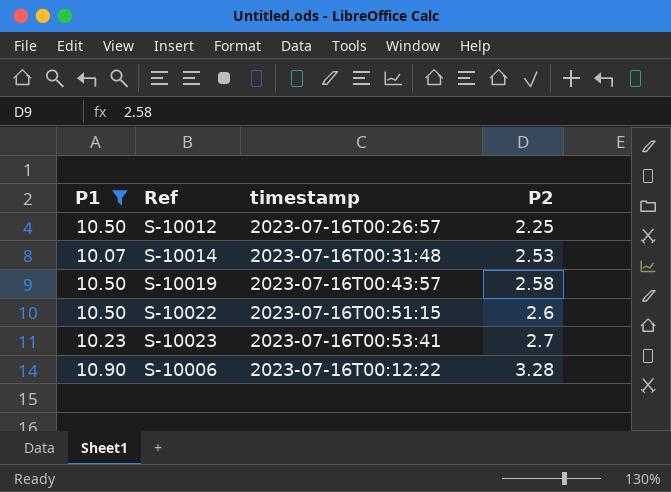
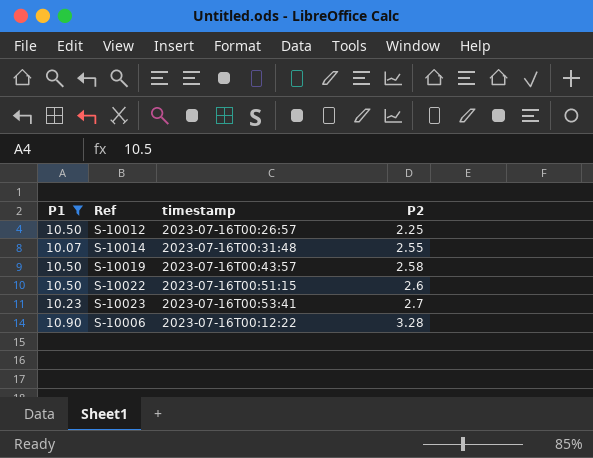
S-10014 | P2: 2.53 -> 2.55

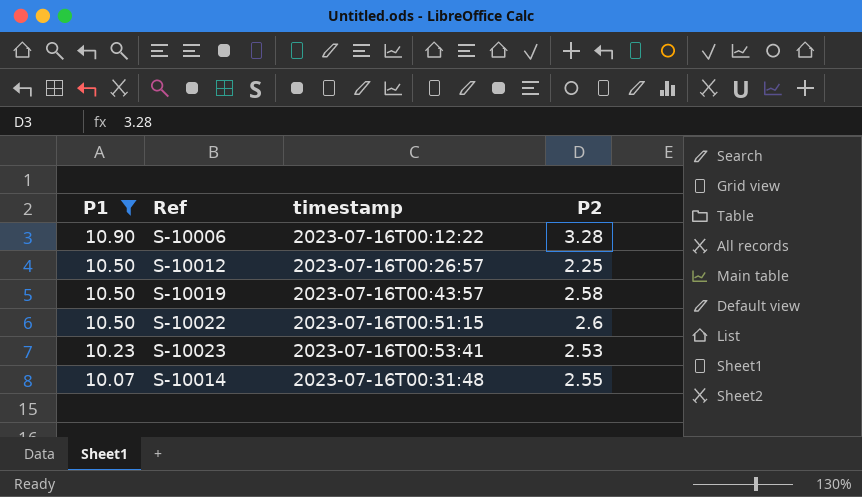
row order: P2 ascending -> P1 descending
S-10023 | P2: 2.7 -> 2.53

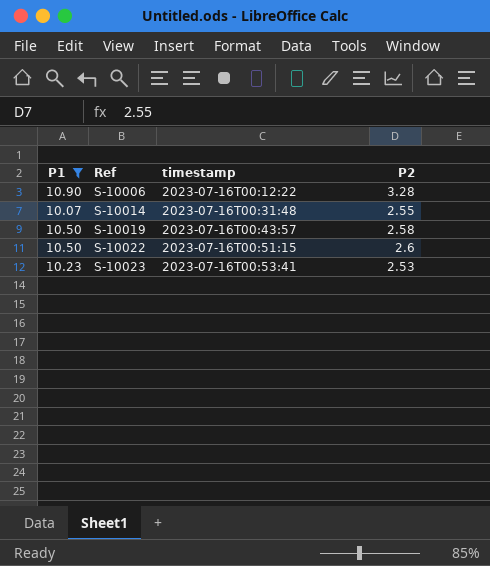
row order: P1 descending -> Ref ascending
row S-10012: 10.50 | 2023-07-16T00:26:57 | 2.25 -> none

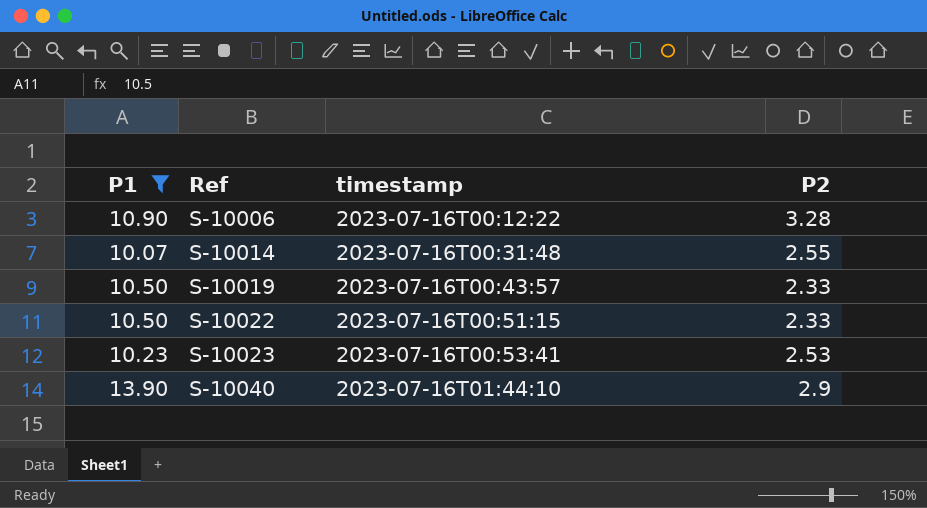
S-10019 | P2: 2.58 -> 2.33
S-10022 | P2: 2.6 -> 2.33
row S-10040: none -> 13.90 | 2023-07-16T01:44:10 | 2.9

